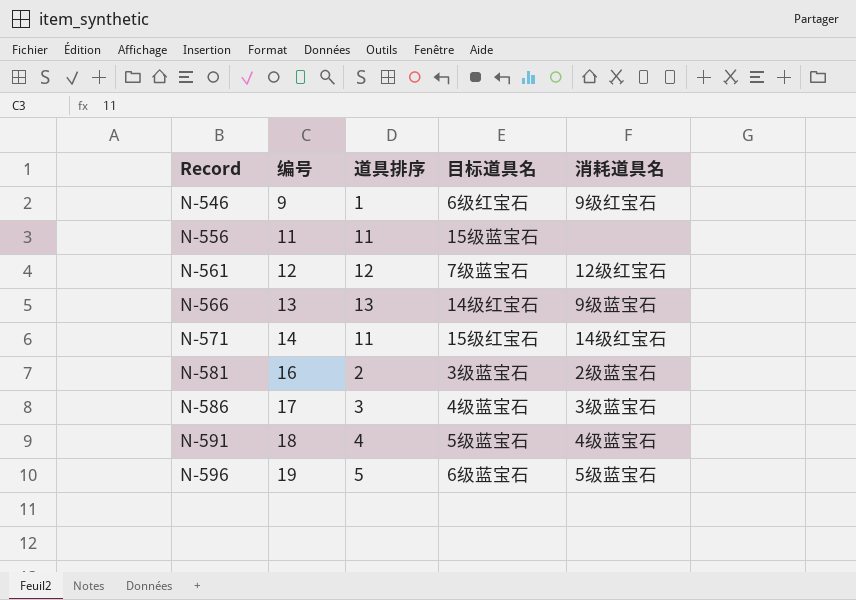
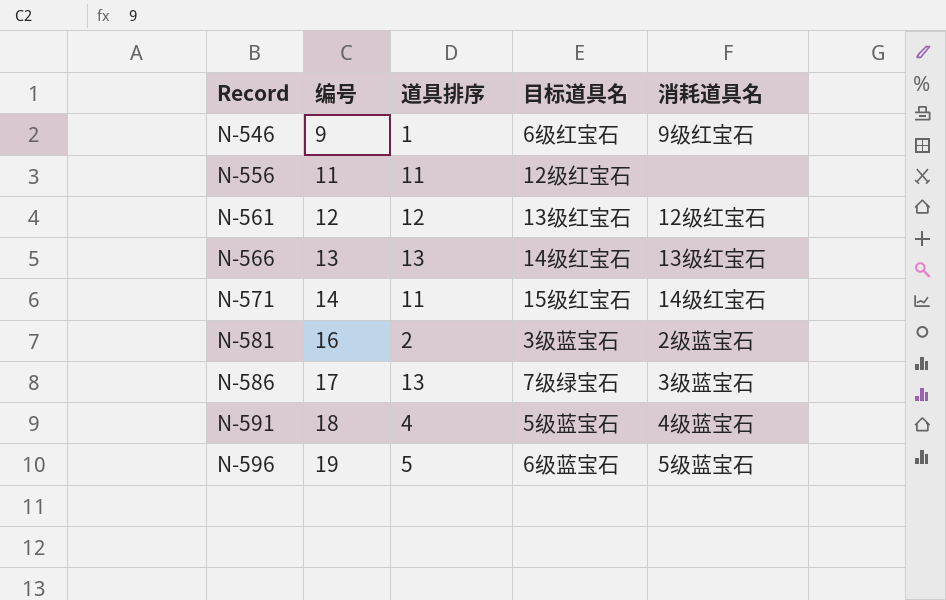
N-556 | 目标道具名: 15级蓝宝石 -> 12级红宝石
N-561 | 目标道具名: 7级蓝宝石 -> 13级红宝石
N-566 | 消耗道具名: 9级蓝宝石 -> 13级红宝石
N-586 | 道具排序: 3 -> 13
N-586 | 目标道具名: 4级蓝宝石 -> 7级绿宝石

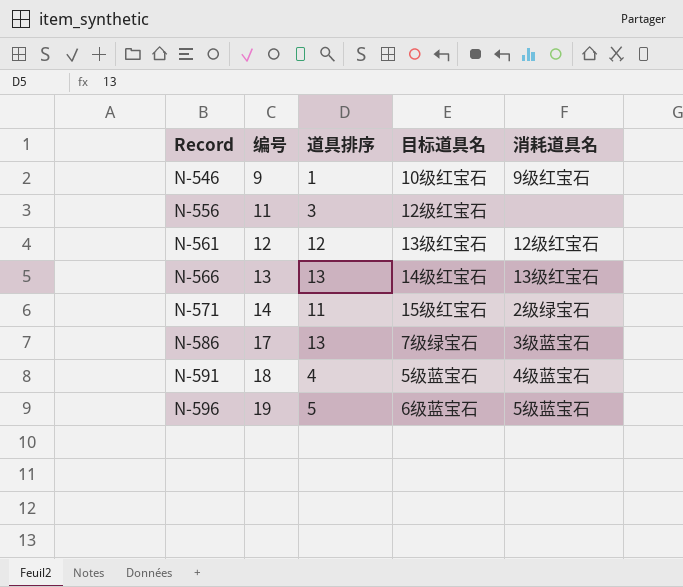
row N-581: 16 | 2 | 3级蓝宝石 | 2级蓝宝石 -> none
N-546 | 目标道具名: 6级红宝石 -> 10级红宝石
N-556 | 道具排序: 11 -> 3
N-571 | 消耗道具名: 14级红宝石 -> 2级绿宝石

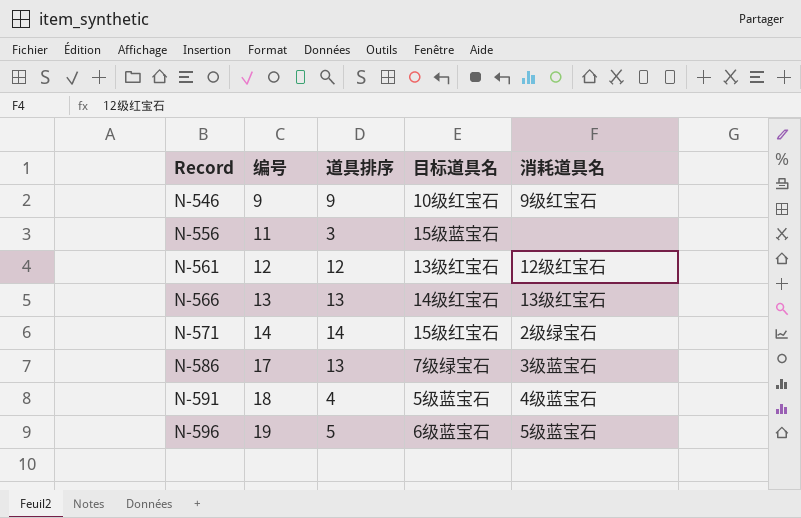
N-546 | 道具排序: 1 -> 9
N-556 | 目标道具名: 12级红宝石 -> 15级蓝宝石
N-571 | 道具排序: 11 -> 14

